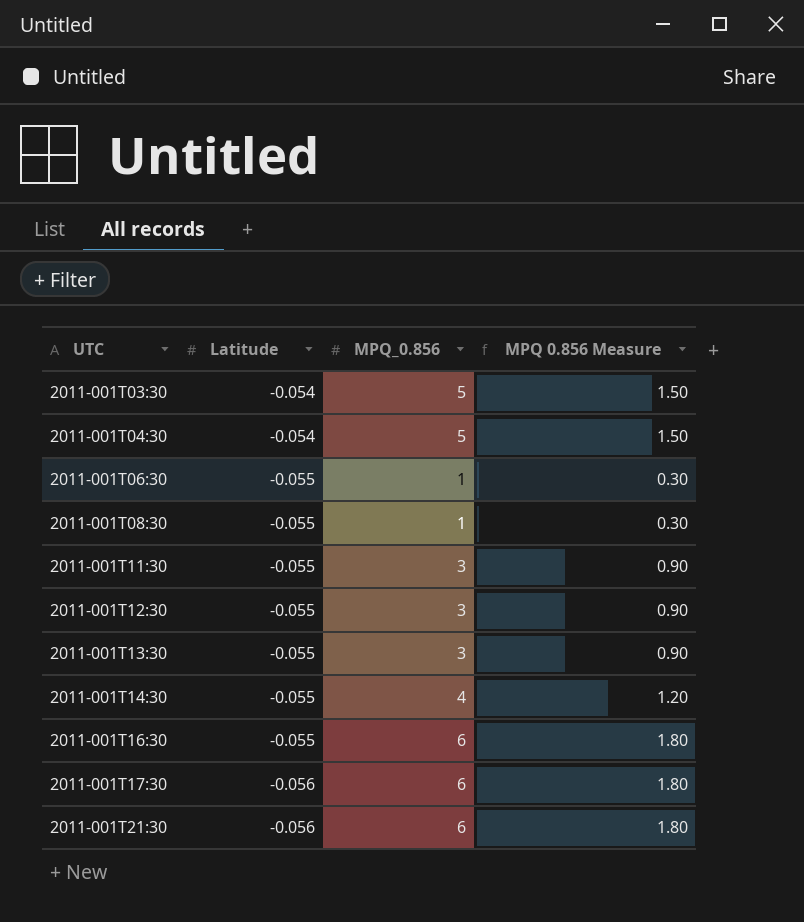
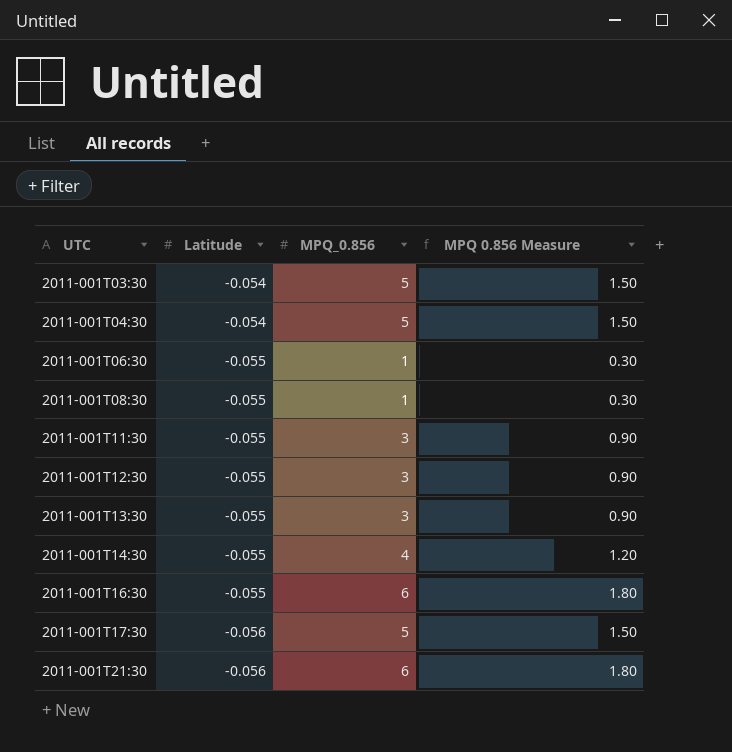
2011-001T17:30 | MPQ_0.856: 6 -> 5
2011-001T17:30 | MPQ 0.856 Measure: 1.80 -> 1.50

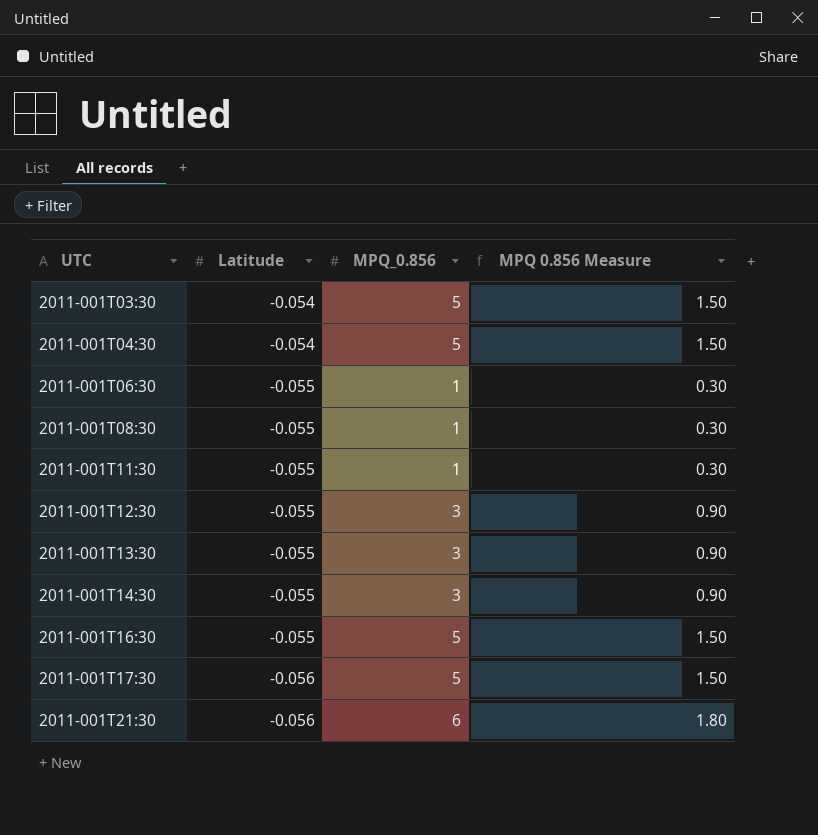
2011-001T11:30 | MPQ_0.856: 3 -> 1
2011-001T11:30 | MPQ 0.856 Measure: 0.90 -> 0.30
2011-001T14:30 | MPQ_0.856: 4 -> 3
2011-001T14:30 | MPQ 0.856 Measure: 1.20 -> 0.90
2011-001T16:30 | MPQ_0.856: 6 -> 5
2011-001T16:30 | MPQ 0.856 Measure: 1.80 -> 1.50

